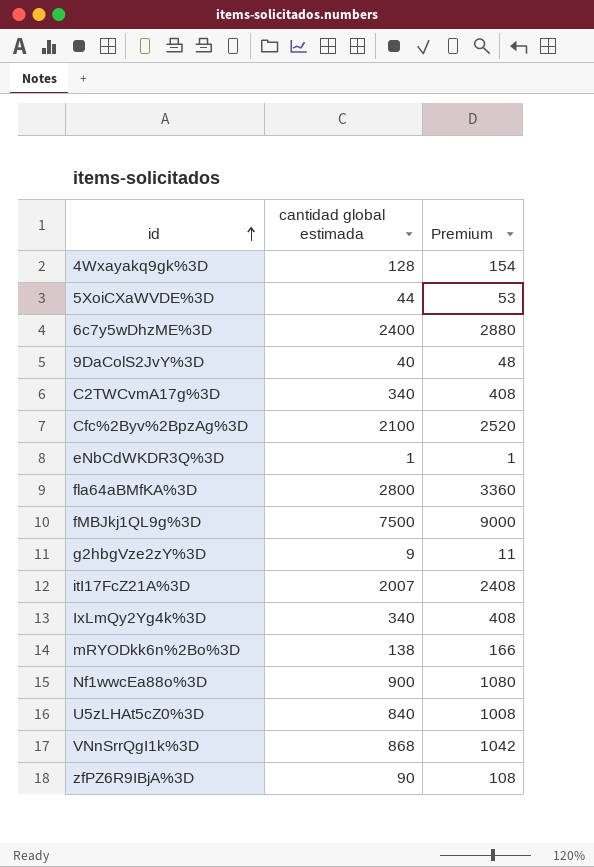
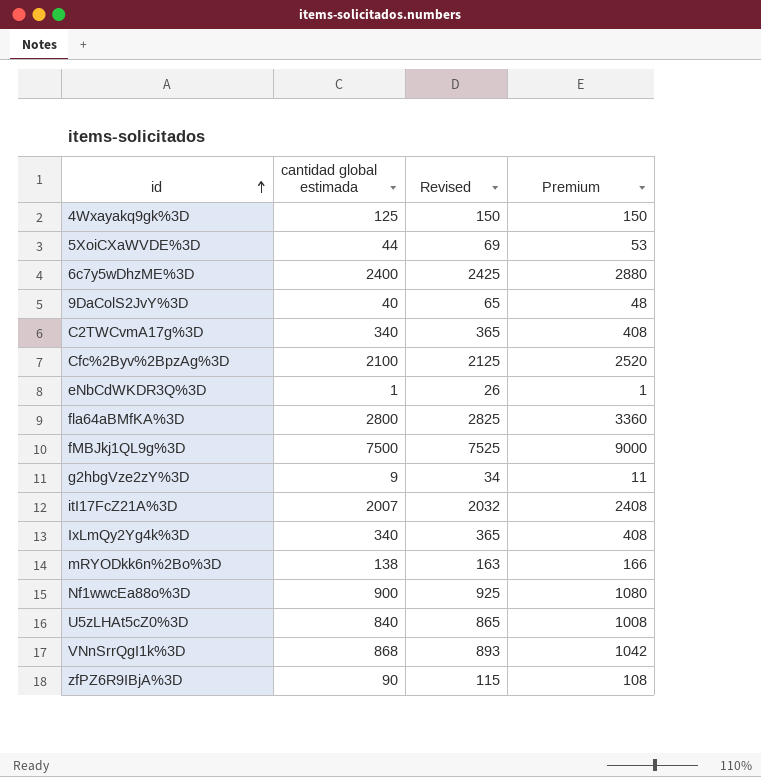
column Revised | formula: none -> [cantidad global estimada] + 25
4Wxayakq9gk%3D | cantidad global estimada: 128 -> 125
4Wxayakq9gk%3D | Premium: 154 -> 150

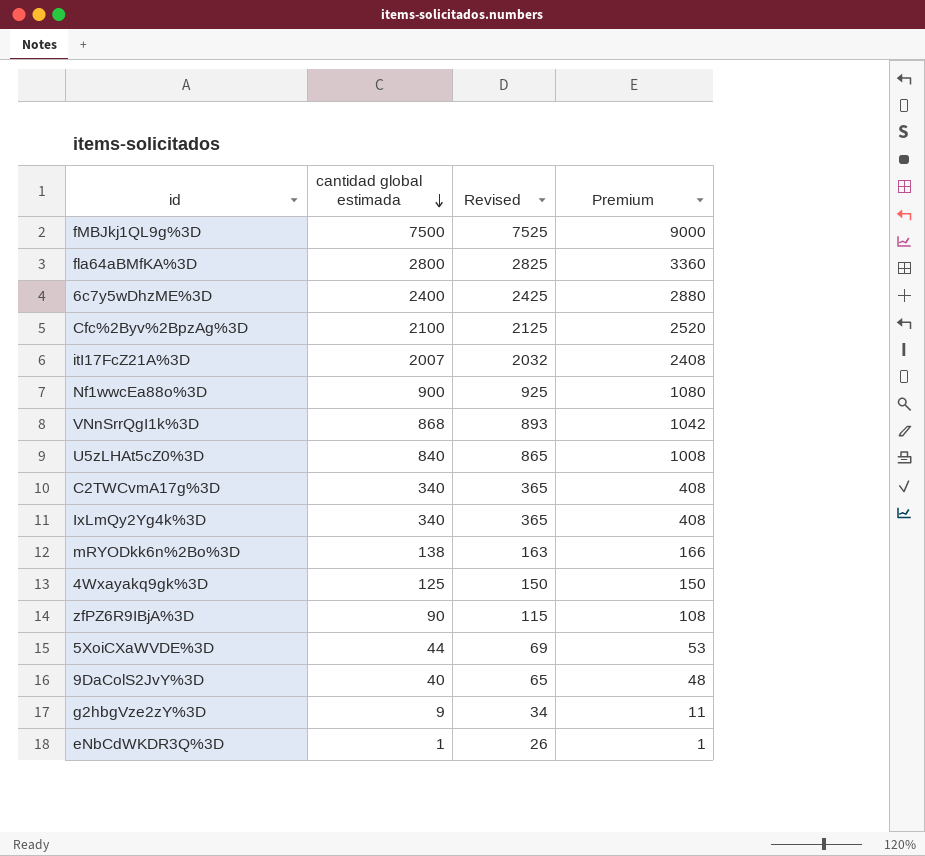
row order: id ascending -> cantidad global estimada descending

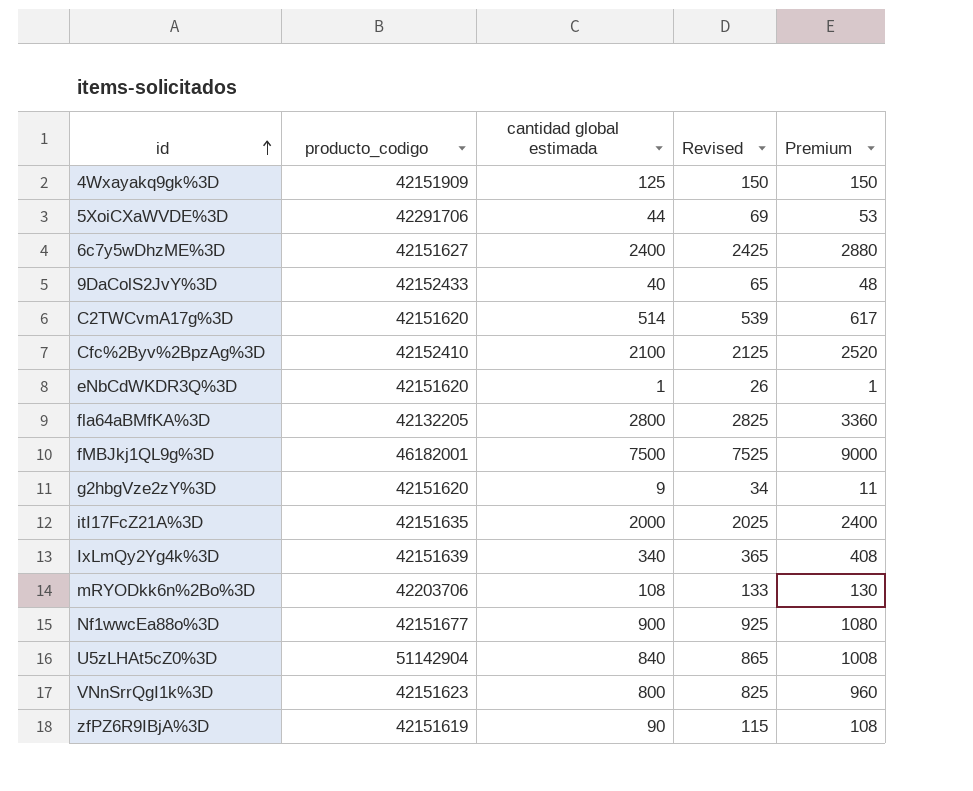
row order: cantidad global estimada descending -> id ascending
column producto_codigo | position: none -> 2
C2TWCvmA17g%3D | cantidad global estimada: 340 -> 514
C2TWCvmA17g%3D | Revised: 365 -> 539
C2TWCvmA17g%3D | Premium: 408 -> 617
itI17FcZ21A%3D | cantidad global estimada: 2007 -> 2000
itI17FcZ21A%3D | Revised: 2032 -> 2025
itI17FcZ21A%3D | Premium: 2408 -> 2400
mRYODkk6n%2Bo%3D | cantidad global estimada: 138 -> 108
mRYODkk6n%2Bo%3D | Revised: 163 -> 133
mRYODkk6n%2Bo%3D | Premium: 166 -> 130
VNnSrrQgI1k%3D | cantidad global estimada: 868 -> 800
VNnSrrQgI1k%3D | Revised: 893 -> 825
VNnSrrQgI1k%3D | Premium: 1042 -> 960

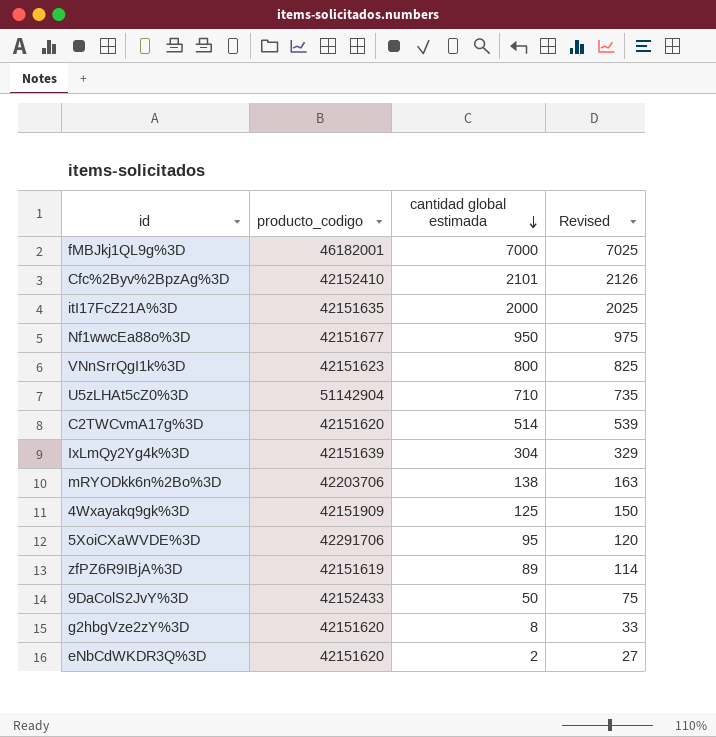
row order: id ascending -> cantidad global estimada descending
column Premium | formula: [cantidad global estimada] * 1.2 -> none
row 6c7y5wDhzME%3D: 42151627 | 2400 | 2425 | 2880 -> none
row fla64aBMfKA%3D: 42132205 | 2800 | 2825 | 3360 -> none
fMBJkj1QL9g%3D | cantidad global estimada: 7500 -> 7000
fMBJkj1QL9g%3D | Revised: 7525 -> 7025
Cfc%2Byv%2BpzAg%3D | cantidad global estimada: 2100 -> 2101
Cfc%2Byv%2BpzAg%3D | Revised: 2125 -> 2126
Nf1wwcEa88o%3D | cantidad global estimada: 900 -> 950
Nf1wwcEa88o%3D | Revised: 925 -> 975
U5zLHAt5cZ0%3D | cantidad global estimada: 840 -> 710
U5zLHAt5cZ0%3D | Revised: 865 -> 735
IxLmQy2Yg4k%3D | cantidad global estimada: 340 -> 304
IxLmQy2Yg4k%3D | Revised: 365 -> 329
mRYODkk6n%2Bo%3D | cantidad global estimada: 108 -> 138
mRYODkk6n%2Bo%3D | Revised: 133 -> 163
5XoiCXaWVDE%3D | cantidad global estimada: 44 -> 95
5XoiCXaWVDE%3D | Revised: 69 -> 120
zfPZ6R9IBjA%3D | cantidad global estimada: 90 -> 89
zfPZ6R9IBjA%3D | Revised: 115 -> 114
9DaColS2JvY%3D | cantidad global estimada: 40 -> 50
9DaColS2JvY%3D | Revised: 65 -> 75
g2hbgVze2zY%3D | cantidad global estimada: 9 -> 8
g2hbgVze2zY%3D | Revised: 34 -> 33
eNbCdWKDR3Q%3D | cantidad global estimada: 1 -> 2
eNbCdWKDR3Q%3D | Revised: 26 -> 27

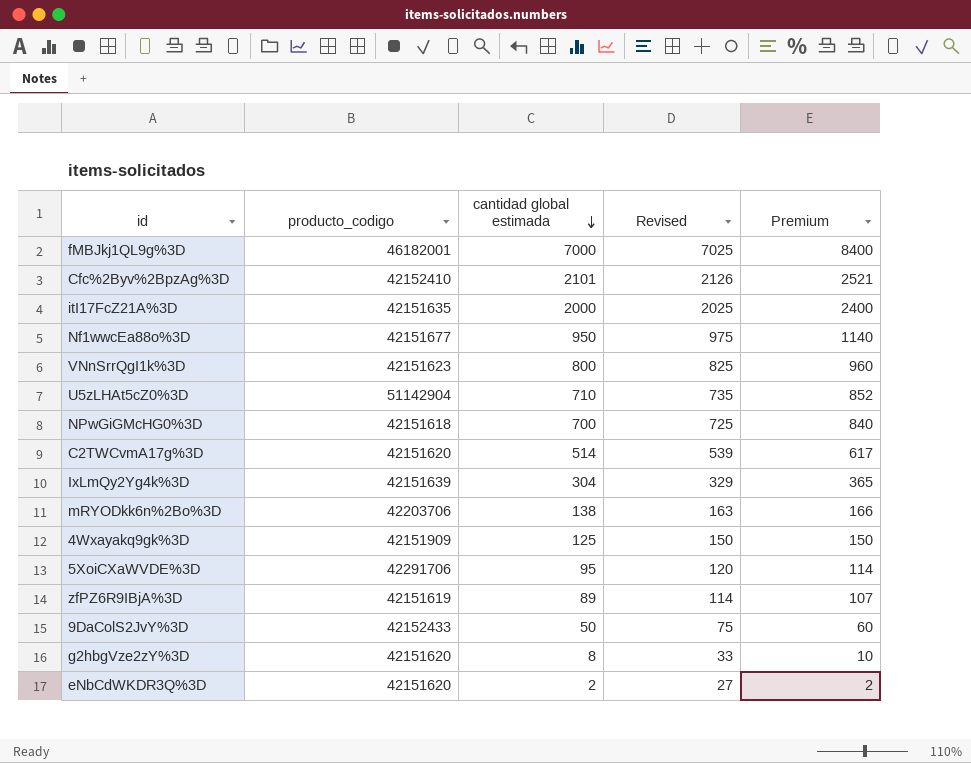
column Premium | formula: none -> [cantidad global estimada] * 1.2
row NPwGiGMcHG0%3D: none -> 42151618 | 700 | 725 | 840

